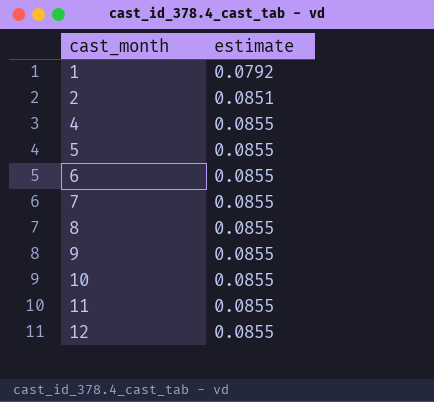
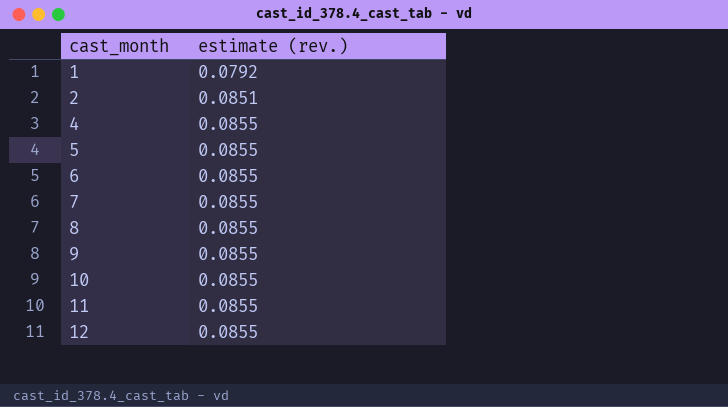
column name: estimate -> estimate (rev.)

